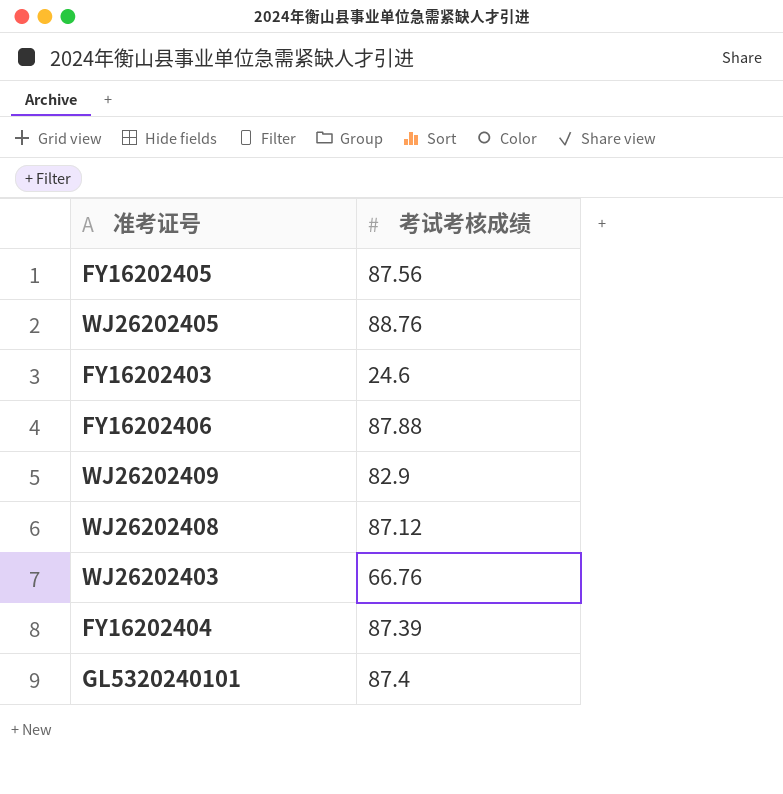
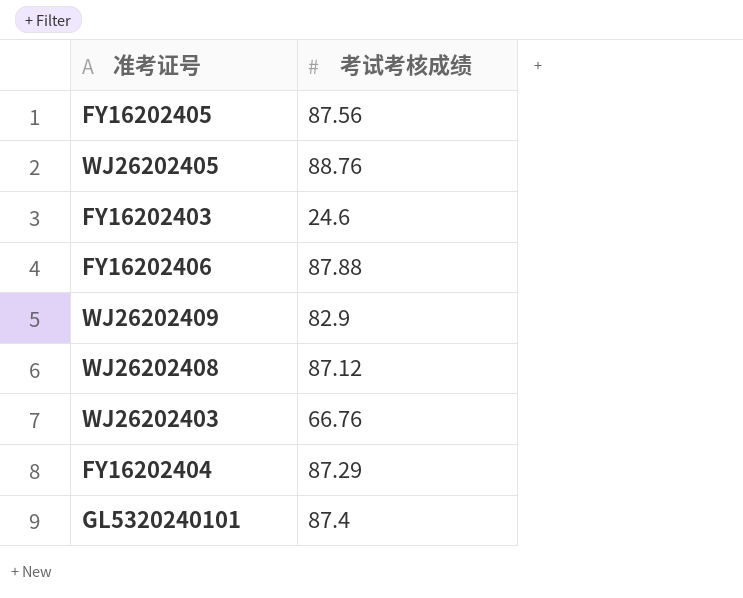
FY16202404 | 考试考核成绩: 87.39 -> 87.29

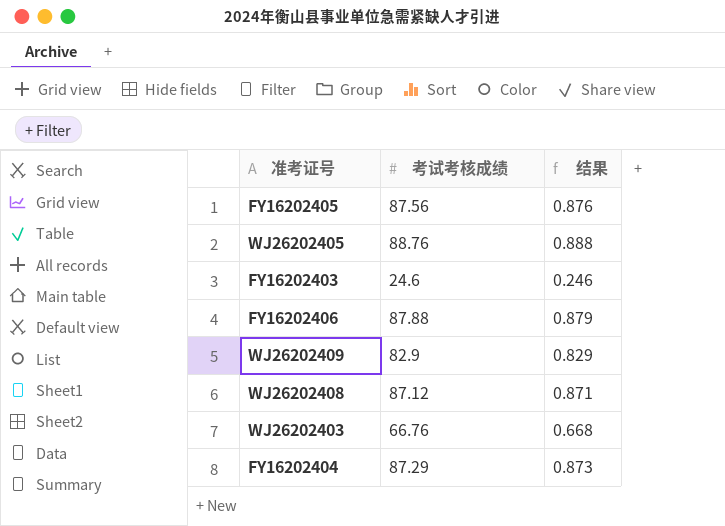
column 结果 | formula: none -> [考试考核成绩] * 0.01
row GL5320240101: 87.4 -> none

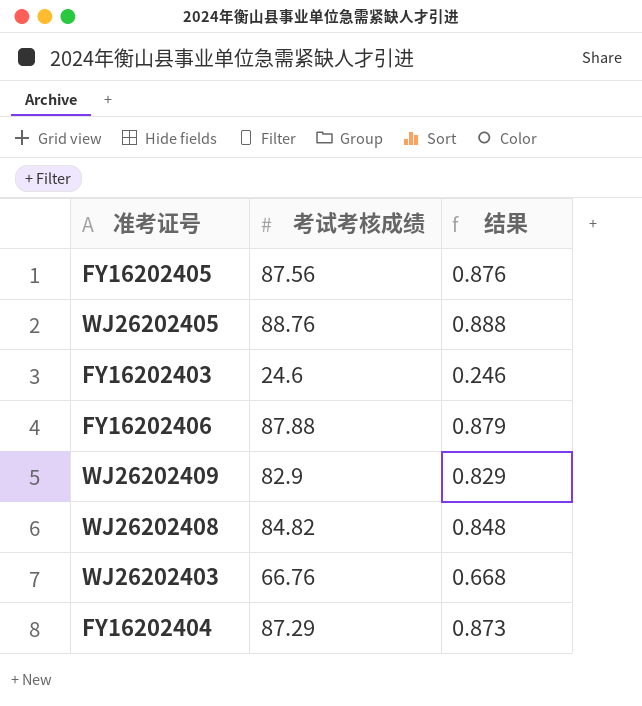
WJ26202408 | 考试考核成绩: 87.12 -> 84.82
WJ26202408 | 结果: 0.871 -> 0.848

